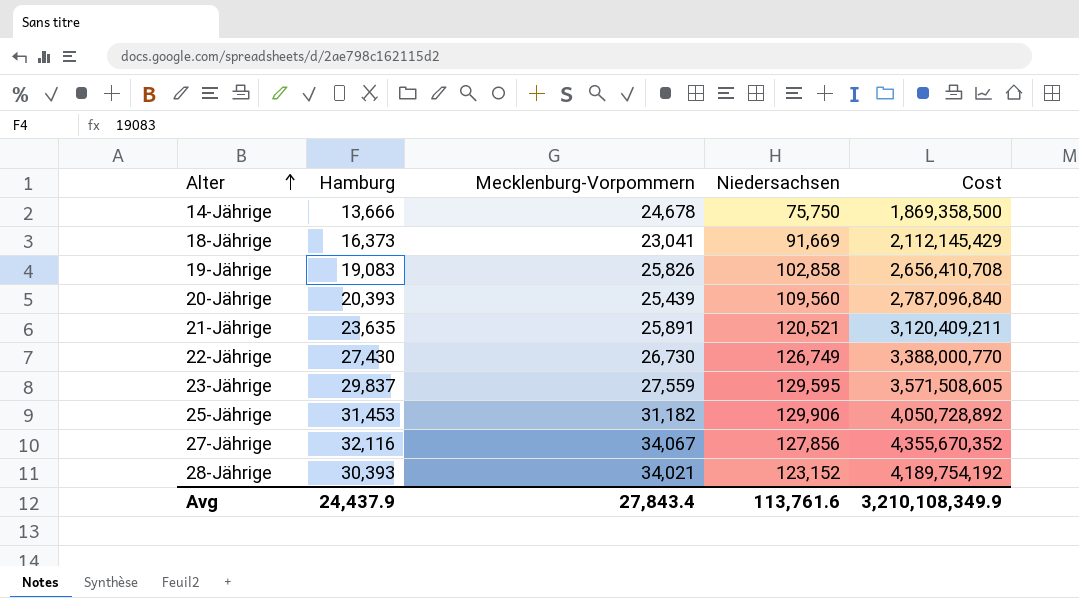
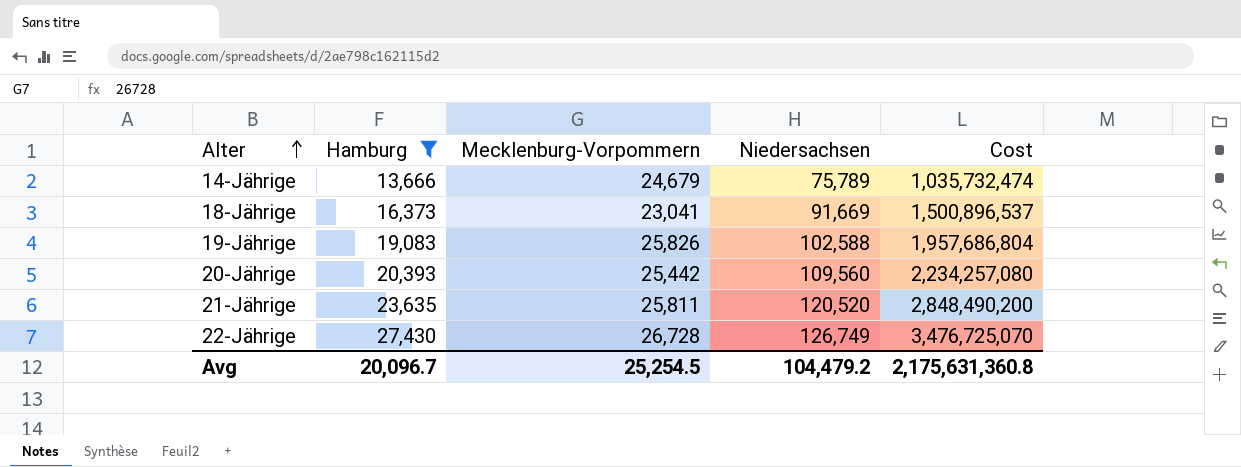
filter: none -> Hamburg <= 27,430
column Cost | formula: [Mecklenburg-Vorpommern] * [Niedersachsen] -> [Hamburg] * [Niedersachsen]
14-Jährige | Mecklenburg-Vorpommern: 24,678 -> 24,679
14-Jährige | Niedersachsen: 75,750 -> 75,789
19-Jährige | Niedersachsen: 102,858 -> 102,588
20-Jährige | Mecklenburg-Vorpommern: 25,439 -> 25,442
21-Jährige | Mecklenburg-Vorpommern: 25,891 -> 25,811
21-Jährige | Niedersachsen: 120,521 -> 120,520
22-Jährige | Mecklenburg-Vorpommern: 26,730 -> 26,728
Avg | Hamburg: 24,437.9 -> 20,096.7
Avg | Mecklenburg-Vorpommern: 27,843.4 -> 25,254.5
Avg | Niedersachsen: 113,761.6 -> 104,479.2
Avg | Cost: 3,210,108,349.9 -> 2,175,631,360.8

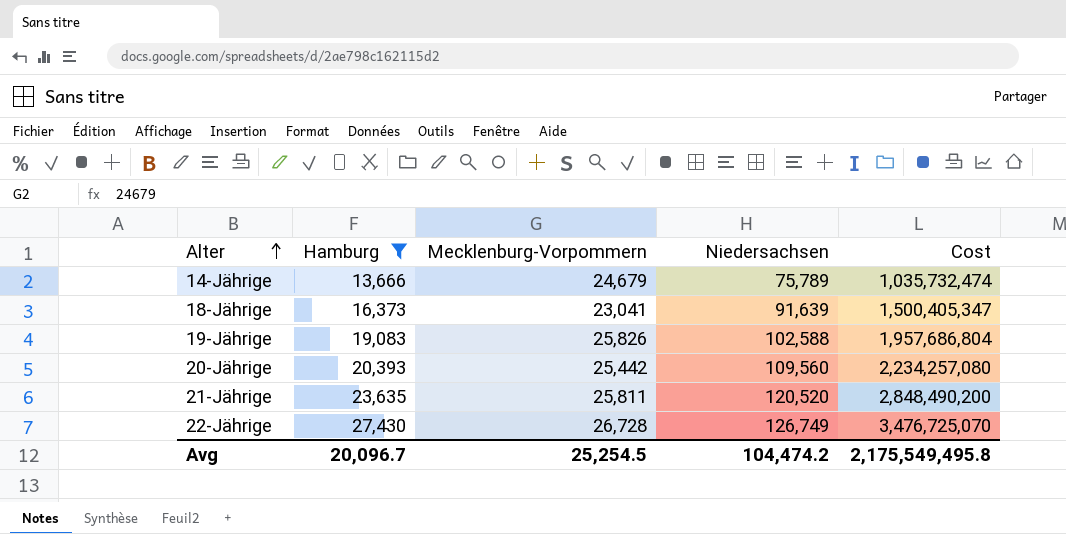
18-Jährige | Niedersachsen: 91,669 -> 91,639
18-Jährige | Cost: 1,500,896,537 -> 1,500,405,347
Avg | Niedersachsen: 104,479.2 -> 104,474.2
Avg | Cost: 2,175,631,360.8 -> 2,175,549,495.8

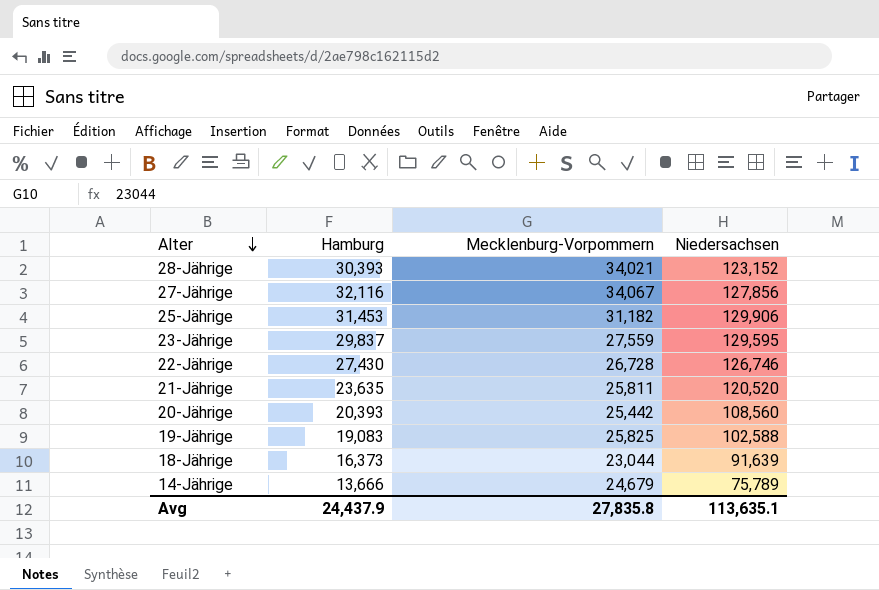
filter: Hamburg <= 27,430 -> none
row order: Alter ascending -> Alter descending
column Cost | formula: [Hamburg] * [Niedersachsen] -> none
22-Jährige | Niedersachsen: 126,749 -> 126,746
20-Jährige | Niedersachsen: 109,560 -> 108,560
19-Jährige | Mecklenburg-Vorpommern: 25,826 -> 25,825
18-Jährige | Mecklenburg-Vorpommern: 23,041 -> 23,044
Avg | Hamburg: 20,096.7 -> 24,437.9
Avg | Mecklenburg-Vorpommern: 25,254.5 -> 27,835.8
Avg | Niedersachsen: 104,474.2 -> 113,635.1

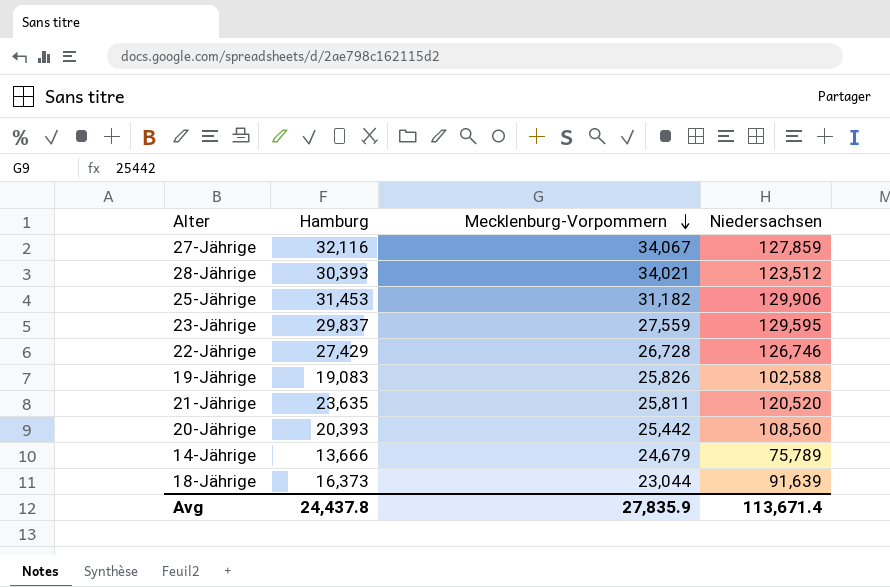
row order: Alter descending -> Mecklenburg-Vorpommern descending
27-Jährige | Niedersachsen: 127,856 -> 127,859
28-Jährige | Niedersachsen: 123,152 -> 123,512
22-Jährige | Hamburg: 27,430 -> 27,429
19-Jährige | Mecklenburg-Vorpommern: 25,825 -> 25,826
Avg | Hamburg: 24,437.9 -> 24,437.8
Avg | Mecklenburg-Vorpommern: 27,835.8 -> 27,835.9
Avg | Niedersachsen: 113,635.1 -> 113,671.4

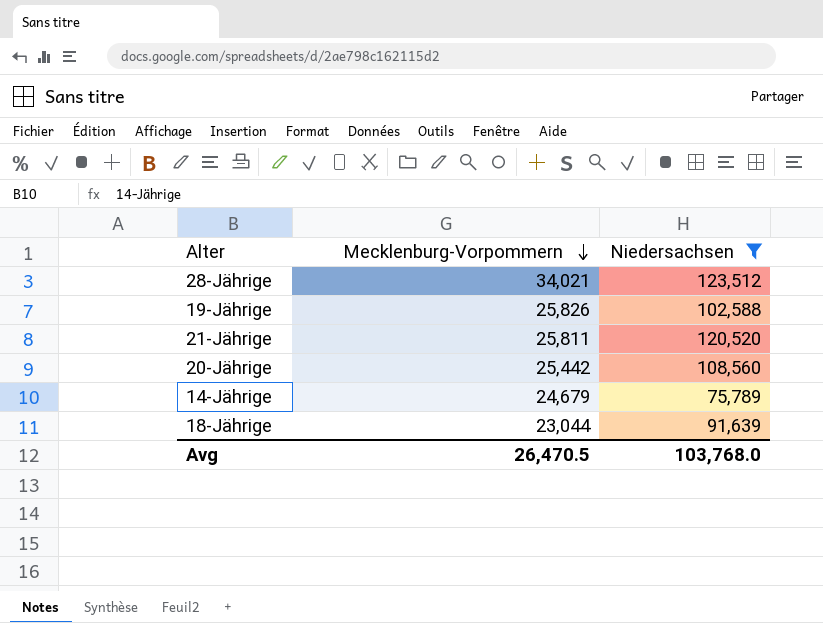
filter: none -> Niedersachsen <= 123,512
column Hamburg | position: 2 -> none
Avg | Mecklenburg-Vorpommern: 27,835.9 -> 26,470.5
Avg | Niedersachsen: 113,671.4 -> 103,768.0

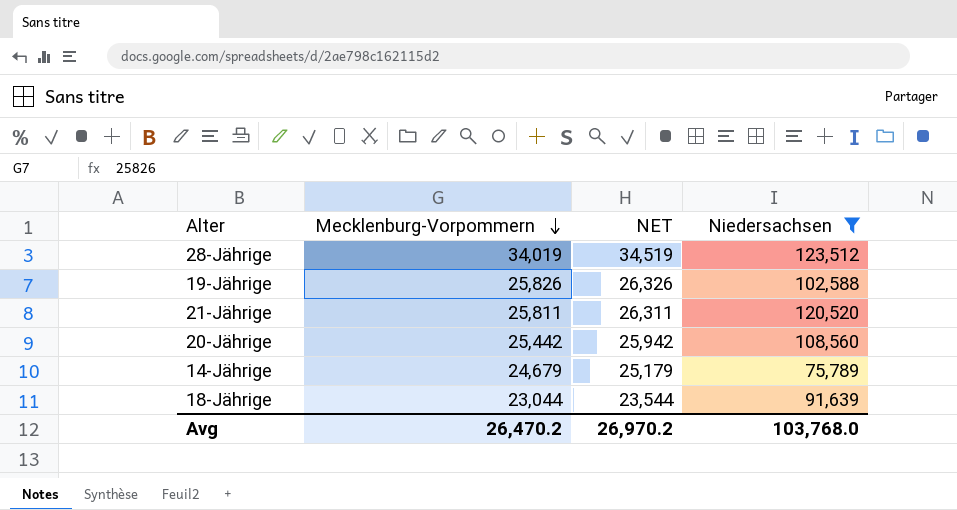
column NET | formula: none -> [Mecklenburg-Vorpommern] + 500
28-Jährige | Mecklenburg-Vorpommern: 34,021 -> 34,019
Avg | Mecklenburg-Vorpommern: 26,470.5 -> 26,470.2

